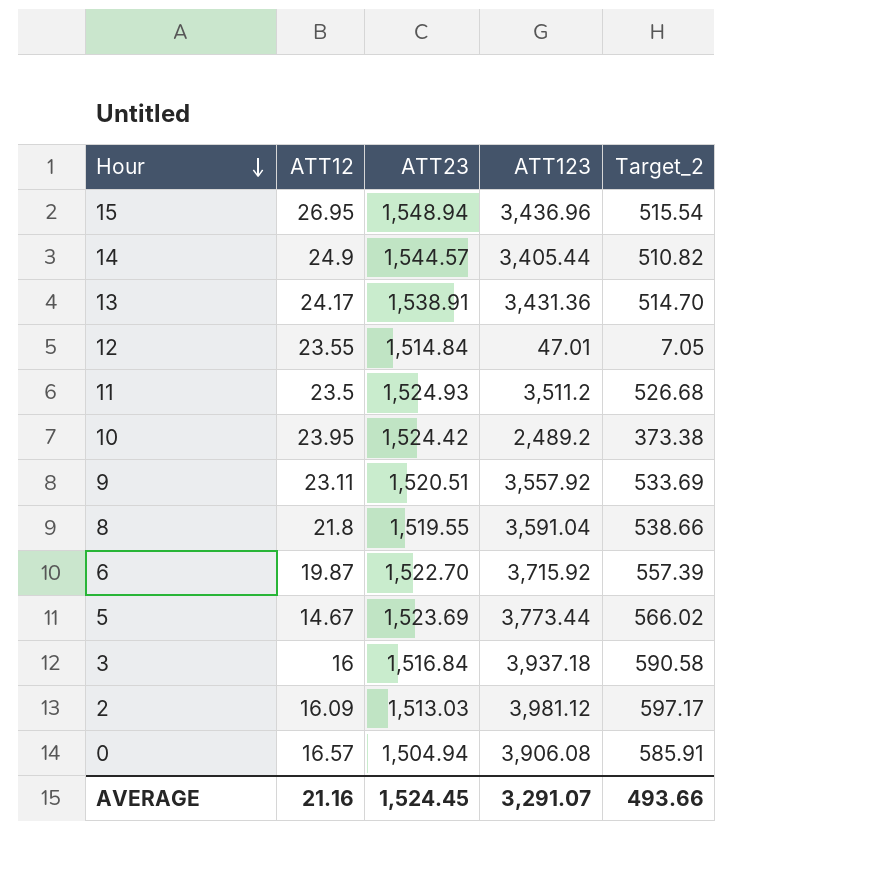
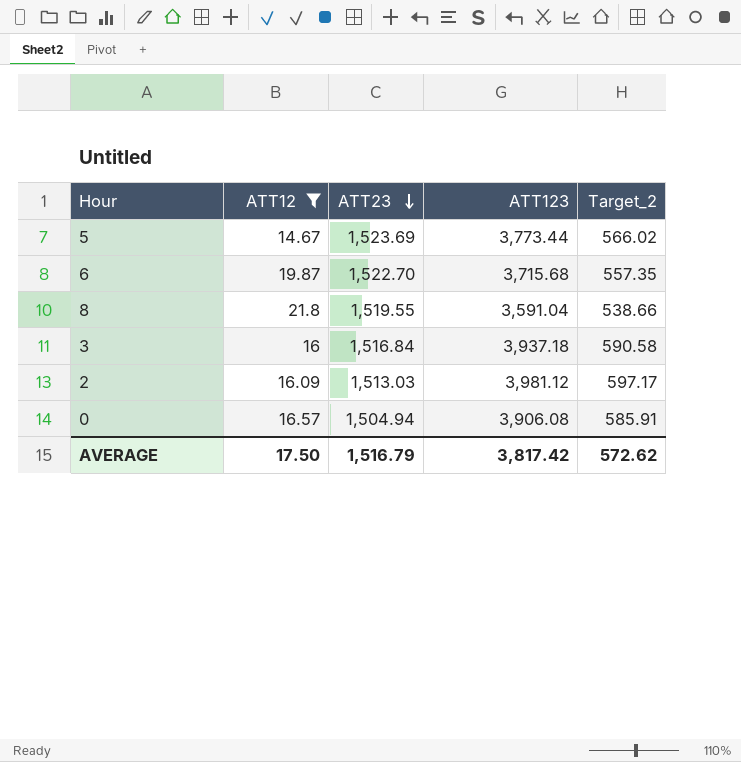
filter: none -> ATT12 <= 21.8
row order: Hour descending -> ATT23 descending
6 | ATT123: 3,715.92 -> 3,715.68
6 | Target_2: 557.39 -> 557.35
AVERAGE | ATT12: 21.16 -> 17.50
AVERAGE | ATT23: 1,524.45 -> 1,516.79
AVERAGE | ATT123: 3,291.07 -> 3,817.42
AVERAGE | Target_2: 493.66 -> 572.62

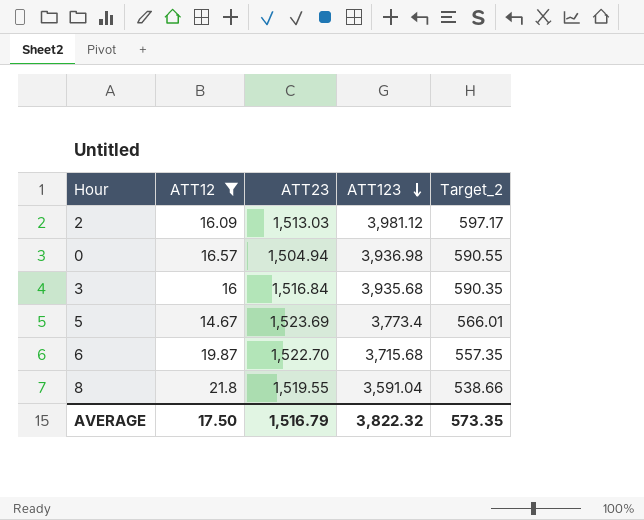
row order: ATT23 descending -> ATT123 descending
0 | ATT123: 3,906.08 -> 3,936.98
0 | Target_2: 585.91 -> 590.55
3 | ATT123: 3,937.18 -> 3,935.68
3 | Target_2: 590.58 -> 590.35
5 | ATT123: 3,773.44 -> 3,773.4
5 | Target_2: 566.02 -> 566.01
AVERAGE | ATT123: 3,817.42 -> 3,822.32
AVERAGE | Target_2: 572.62 -> 573.35

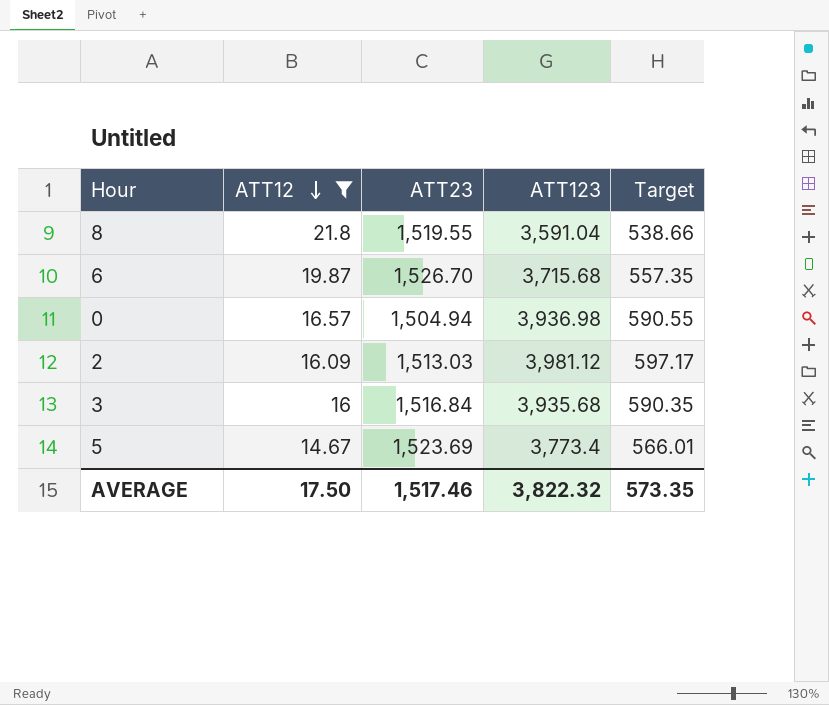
row order: ATT123 descending -> ATT12 descending
column name: Target_2 -> Target
6 | ATT23: 1,522.70 -> 1,526.70
AVERAGE | ATT23: 1,516.79 -> 1,517.46

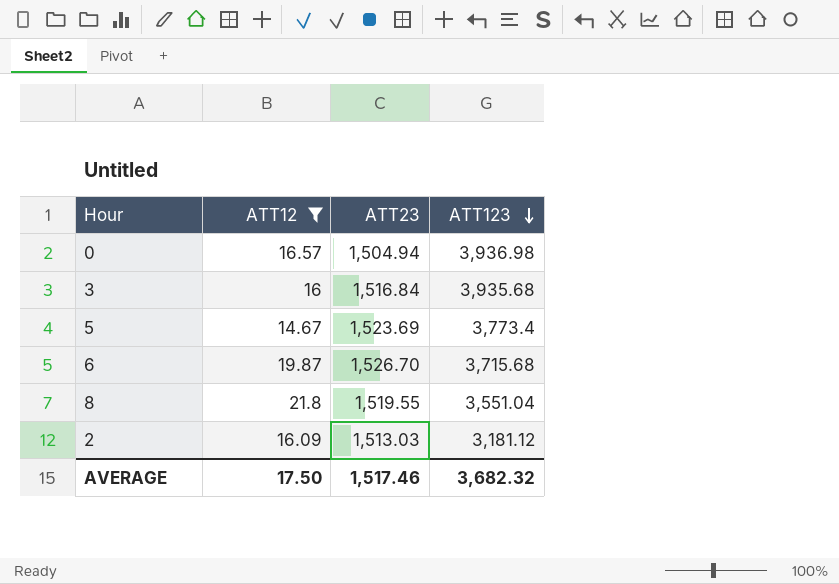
row order: ATT12 descending -> ATT123 descending
column Target | formula: [ATT123] * 0.15 -> none
8 | ATT123: 3,591.04 -> 3,551.04
2 | ATT123: 3,981.12 -> 3,181.12
AVERAGE | ATT123: 3,822.32 -> 3,682.32

